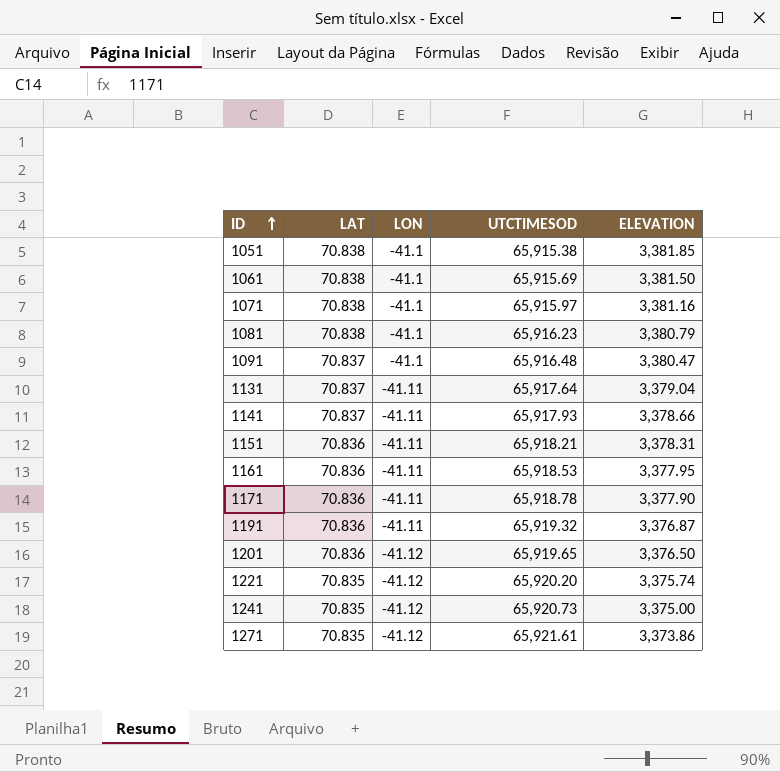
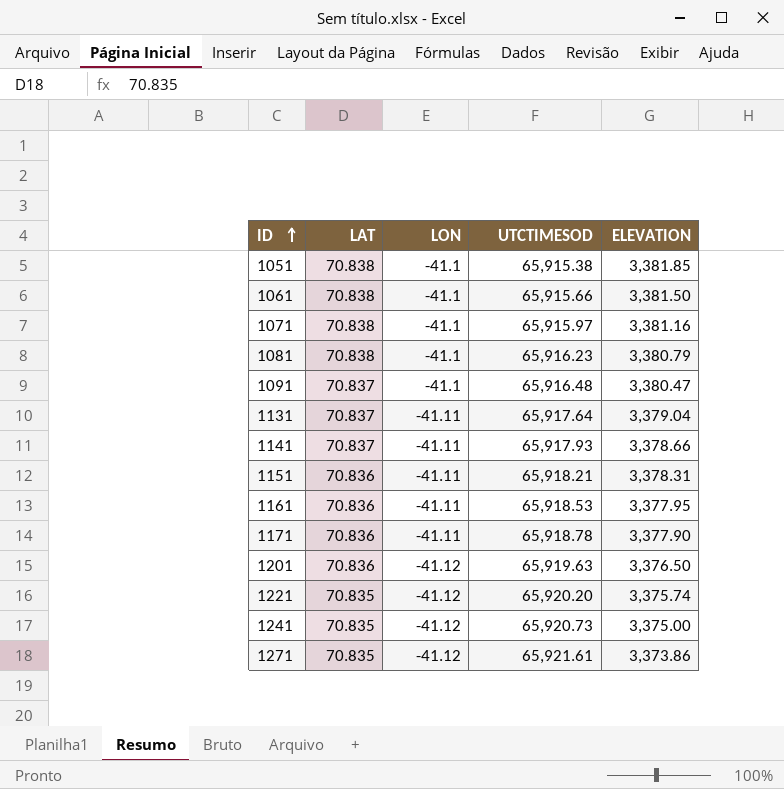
row 1191: 70.836 | -41.11 | 65,919.32 | 3,376.87 -> none
1061 | UTCTIMESOD: 65,915.69 -> 65,915.66
1201 | UTCTIMESOD: 65,919.65 -> 65,919.63

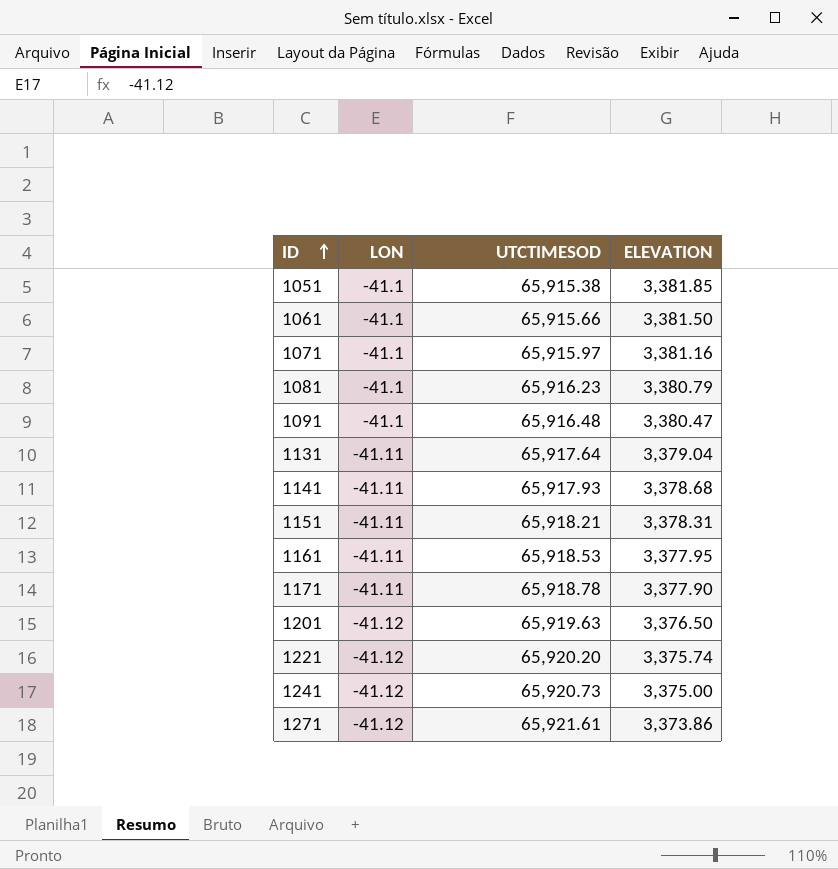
column LAT | position: 2 -> none
1141 | ELEVATION: 3,378.66 -> 3,378.68

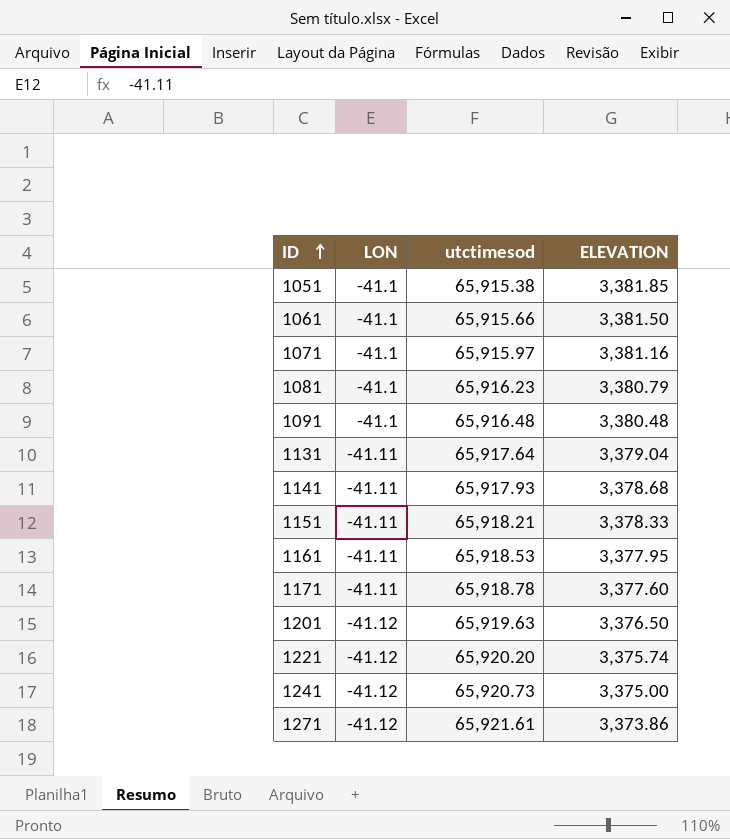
column name: UTCTIMESOD -> utctimesod
1091 | ELEVATION: 3,380.47 -> 3,380.48
1151 | ELEVATION: 3,378.31 -> 3,378.33
1171 | ELEVATION: 3,377.90 -> 3,377.60

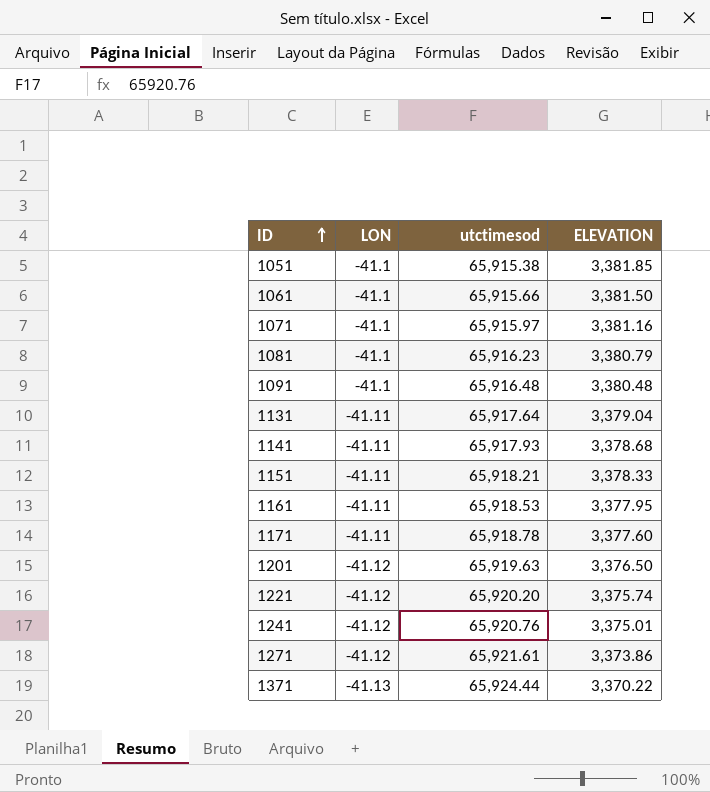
1241 | utctimesod: 65,920.73 -> 65,920.76
1241 | ELEVATION: 3,375.00 -> 3,375.01
row 1371: none -> -41.13 | 65,924.44 | 3,370.22

